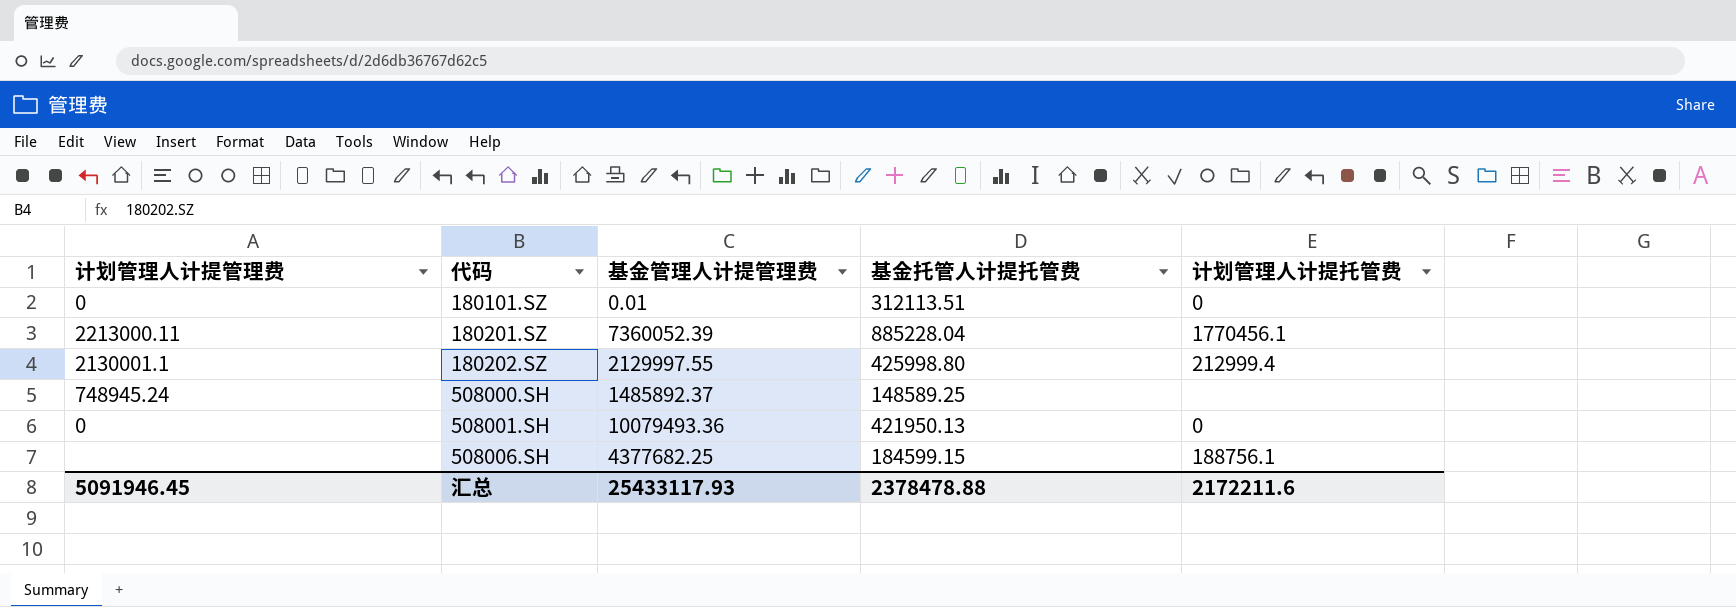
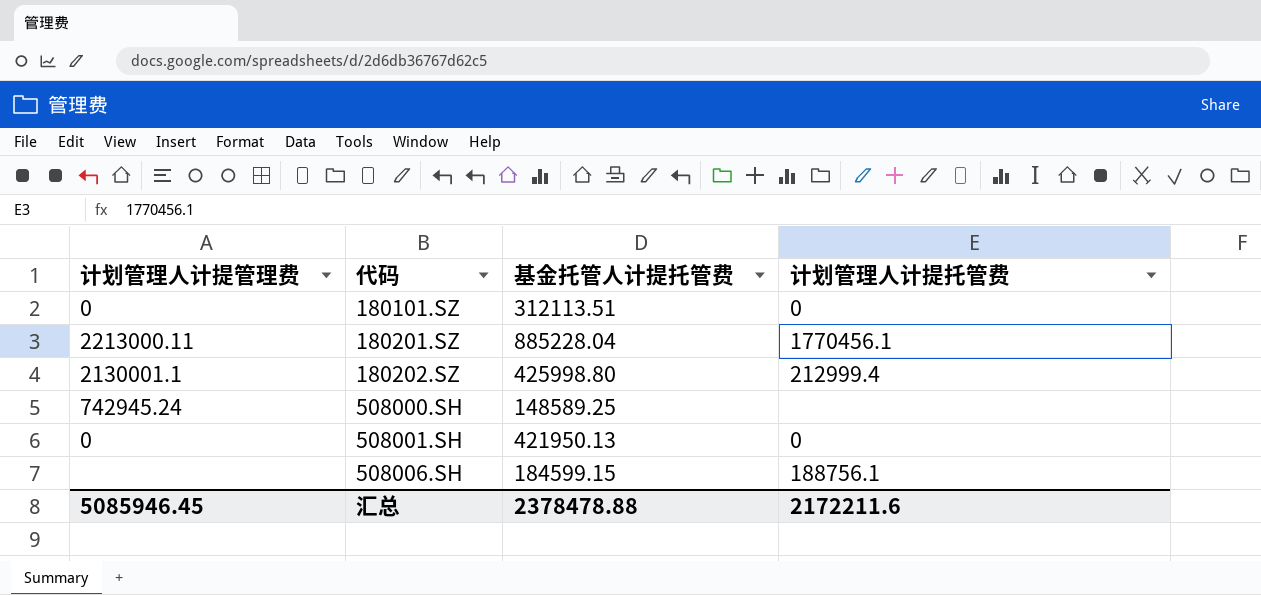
column 基金管理人计提管理费 | position: 3 -> none
508000.SH | 计划管理人计提管理费: 748945.24 -> 742945.24
汇总 | 计划管理人计提管理费: 5091946.45 -> 5085946.45

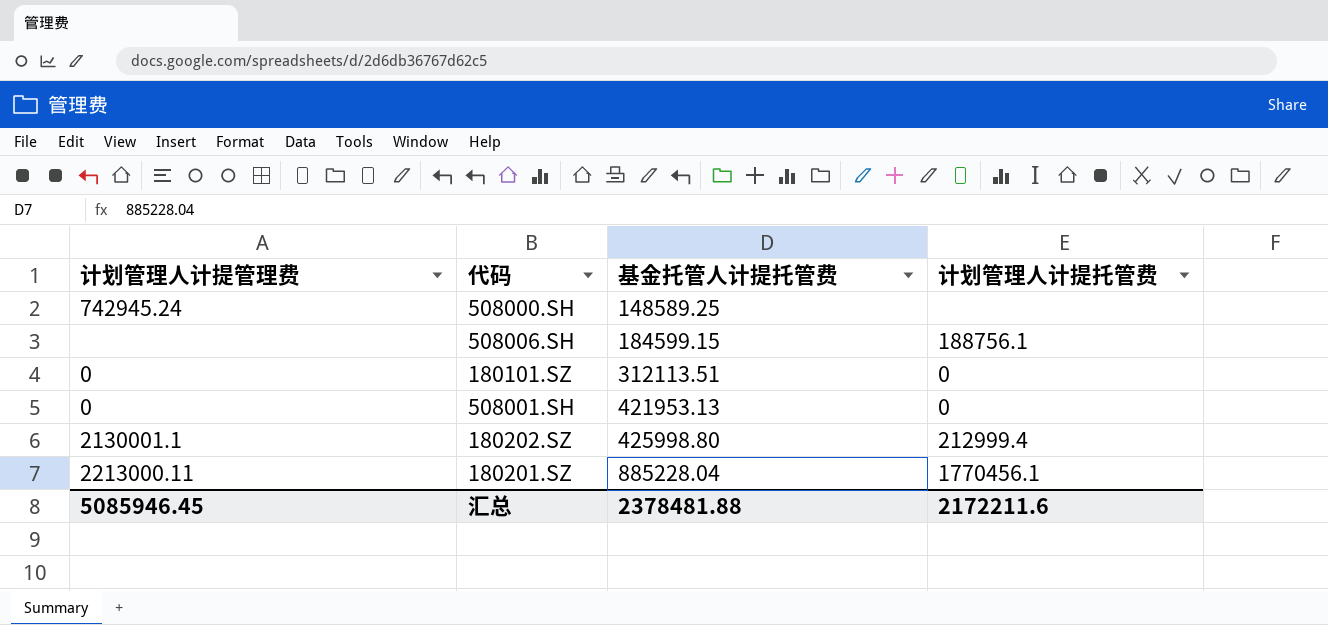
row order: 代码 ascending -> 基金托管人计提托管费 ascending
508001.SH | 基金托管人计提托管费: 421950.13 -> 421953.13
汇总 | 基金托管人计提托管费: 2378478.88 -> 2378481.88

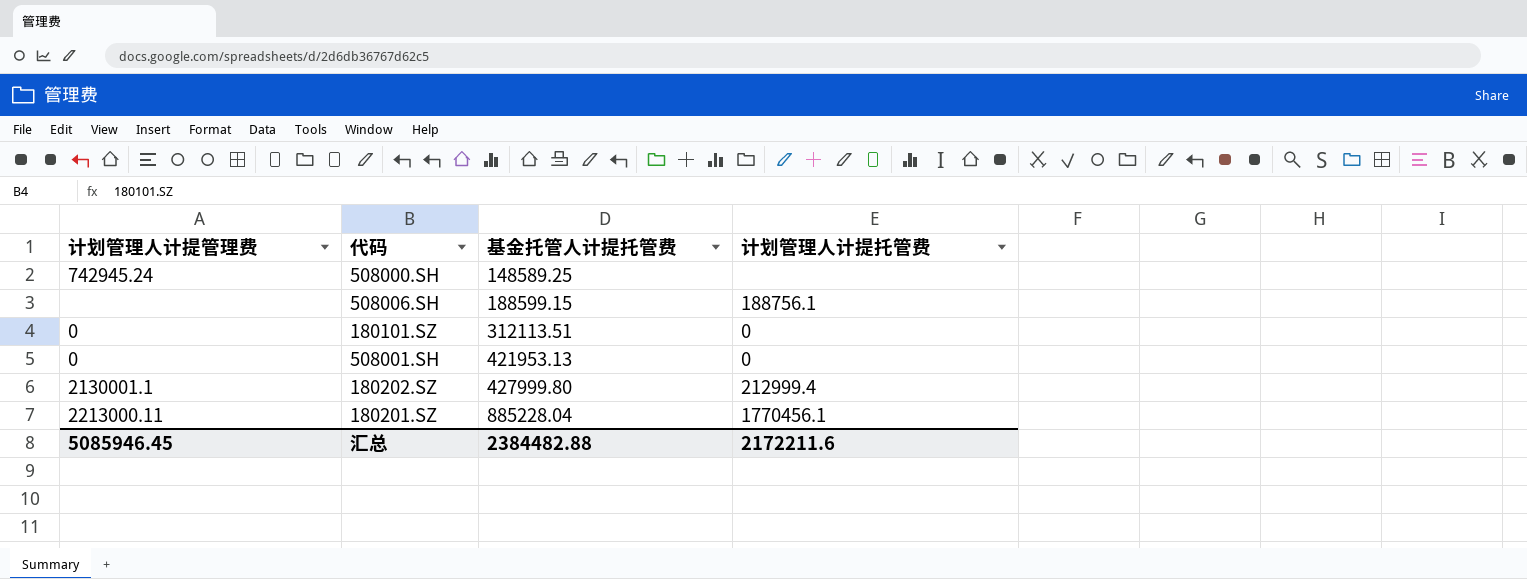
508006.SH | 基金托管人计提托管费: 184599.15 -> 188599.15
180202.SZ | 基金托管人计提托管费: 425998.80 -> 427999.80
汇总 | 基金托管人计提托管费: 2378481.88 -> 2384482.88

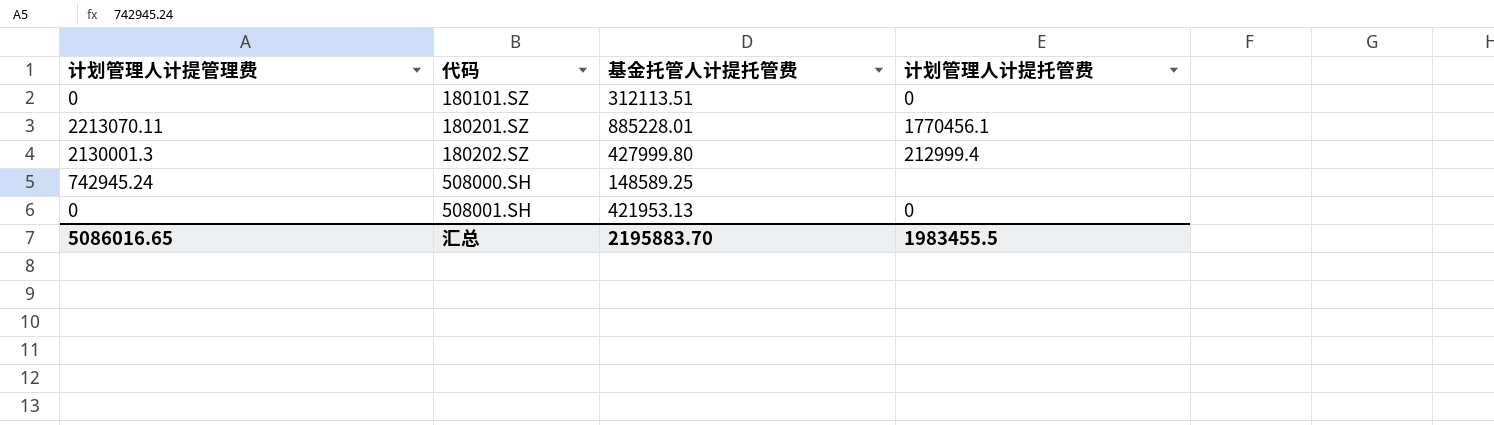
row order: 基金托管人计提托管费 ascending -> 代码 ascending
row 508006.SH: none | 188599.15 | 188756.1 -> none
180201.SZ | 计划管理人计提管理费: 2213000.11 -> 2213070.11
180201.SZ | 基金托管人计提托管费: 885228.04 -> 885228.01
180202.SZ | 计划管理人计提管理费: 2130001.1 -> 2130001.3
汇总 | 计划管理人计提管理费: 5085946.45 -> 5086016.65
汇总 | 基金托管人计提托管费: 2384482.88 -> 2195883.70
汇总 | 计划管理人计提托管费: 2172211.6 -> 1983455.5

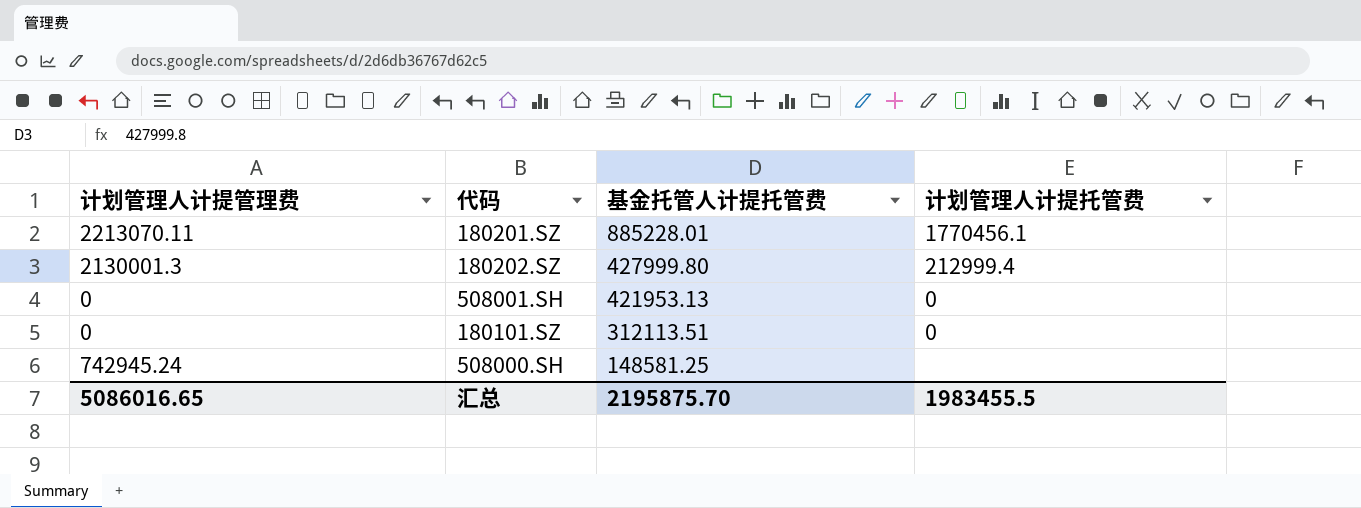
row order: 代码 ascending -> 基金托管人计提托管费 descending
508000.SH | 基金托管人计提托管费: 148589.25 -> 148581.25
汇总 | 基金托管人计提托管费: 2195883.70 -> 2195875.70

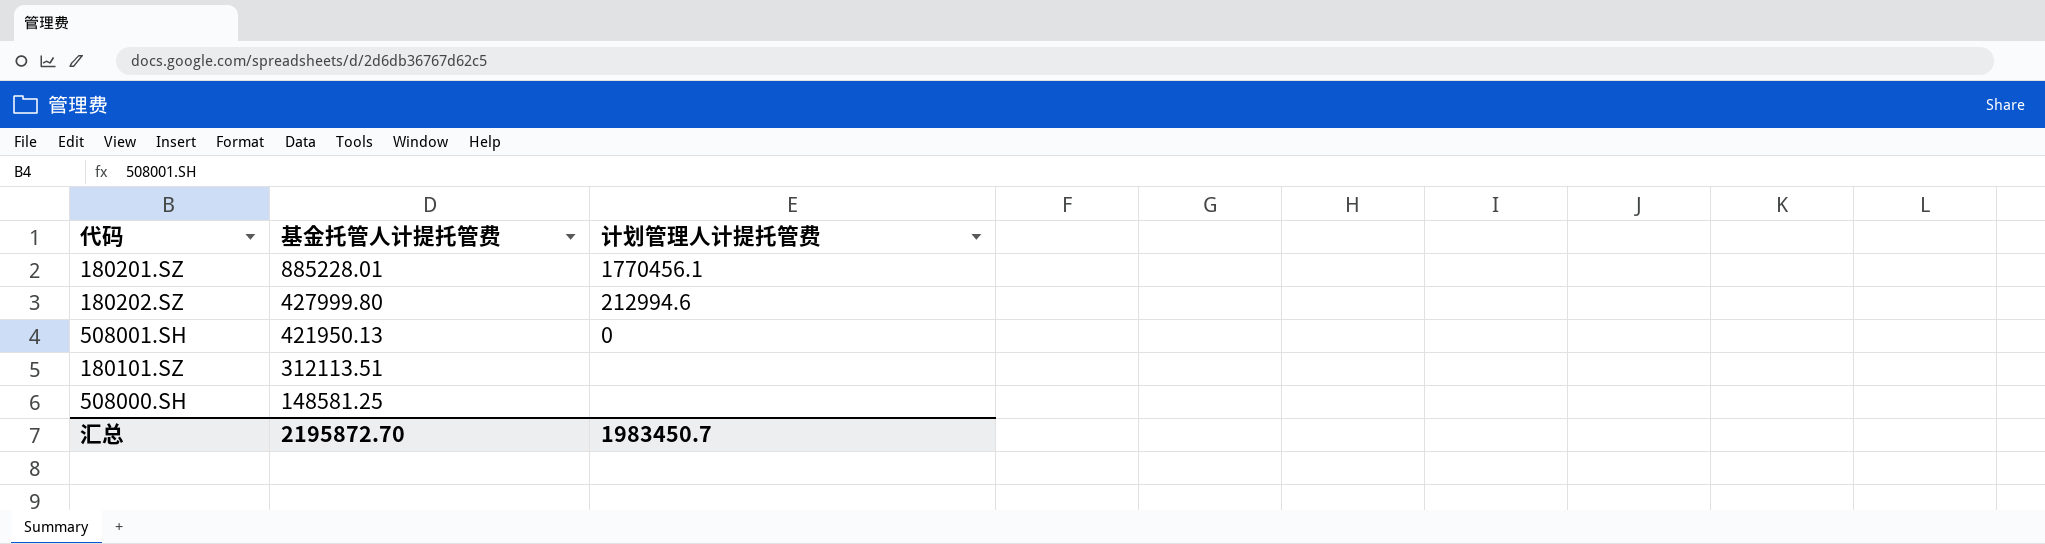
column 计划管理人计提管理费 | position: 1 -> none
180202.SZ | 计划管理人计提托管费: 212999.4 -> 212994.6
508001.SH | 基金托管人计提托管费: 421953.13 -> 421950.13
180101.SZ | 计划管理人计提托管费: 0 -> none
汇总 | 基金托管人计提托管费: 2195875.70 -> 2195872.70
汇总 | 计划管理人计提托管费: 1983455.5 -> 1983450.7

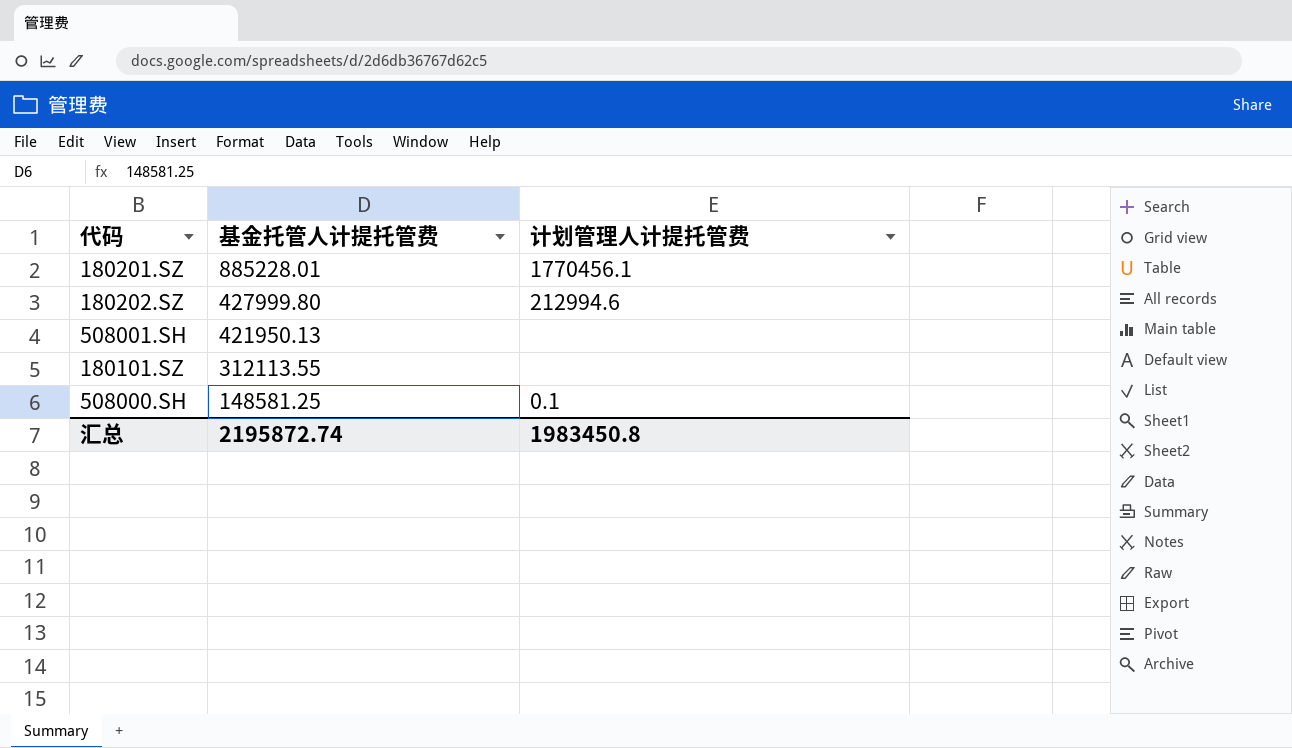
508001.SH | 计划管理人计提托管费: 0 -> none
180101.SZ | 基金托管人计提托管费: 312113.51 -> 312113.55
508000.SH | 计划管理人计提托管费: none -> 0.1
汇总 | 基金托管人计提托管费: 2195872.70 -> 2195872.74
汇总 | 计划管理人计提托管费: 1983450.7 -> 1983450.8

